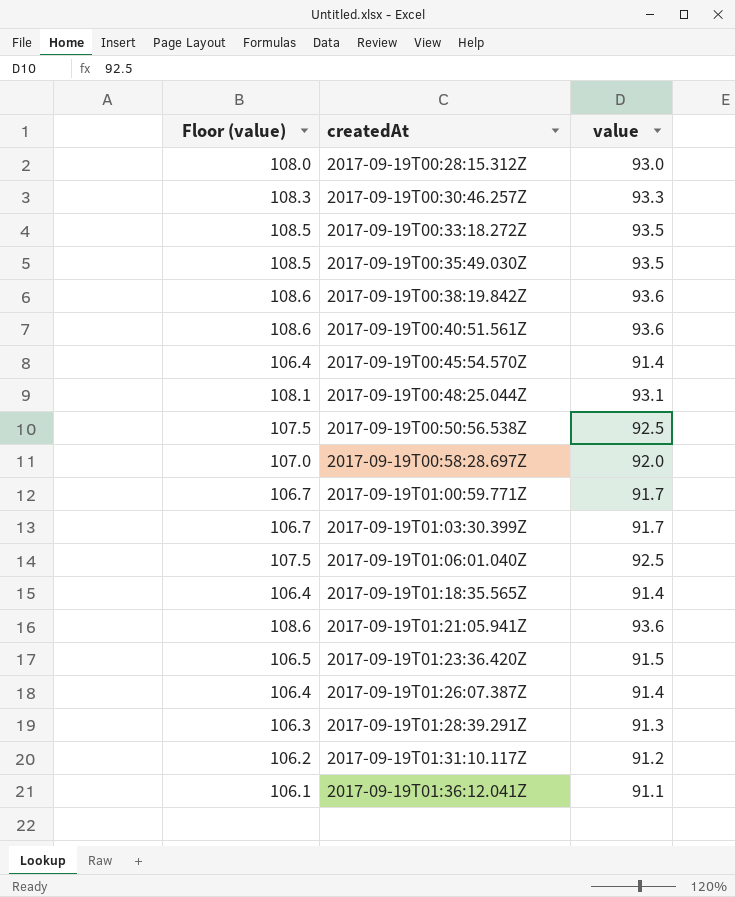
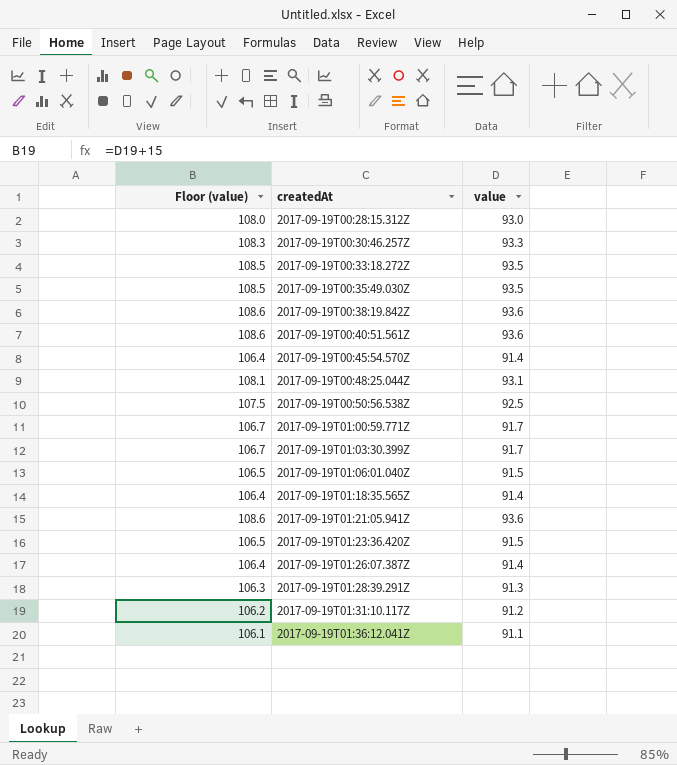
row 2017-09-19T00:58:28.697Z: 107.0 | 92.0 -> none
2017-09-19T01:06:01.040Z | Floor (value): 107.5 -> 106.5
2017-09-19T01:06:01.040Z | value: 92.5 -> 91.5

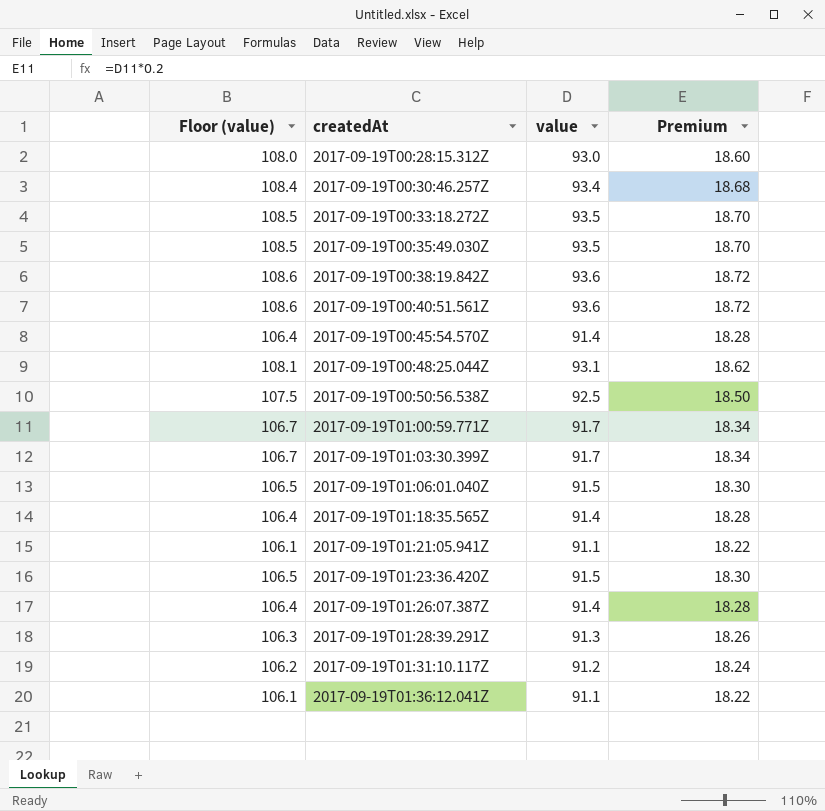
column Premium | formula: none -> [value] * 0.2
2017-09-19T00:30:46.257Z | Floor (value): 108.3 -> 108.4
2017-09-19T00:30:46.257Z | value: 93.3 -> 93.4
2017-09-19T01:21:05.941Z | Floor (value): 108.6 -> 106.1
2017-09-19T01:21:05.941Z | value: 93.6 -> 91.1

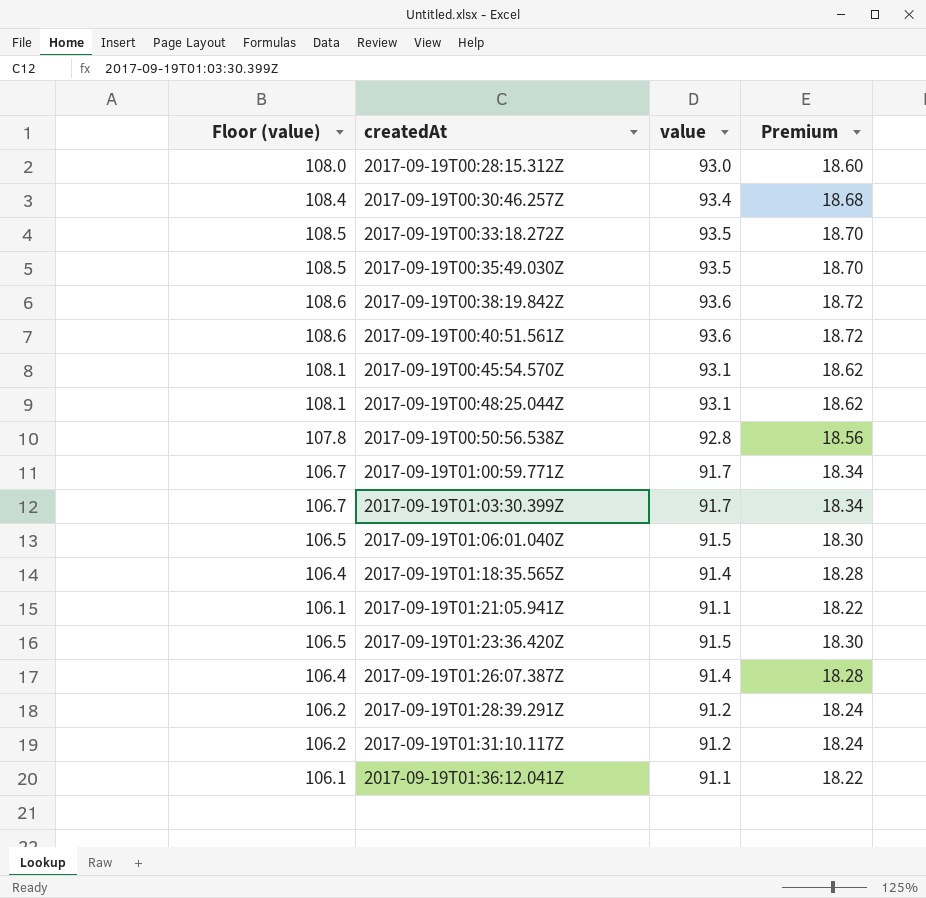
2017-09-19T00:45:54.570Z | Floor (value): 106.4 -> 108.1
2017-09-19T00:45:54.570Z | value: 91.4 -> 93.1
2017-09-19T00:45:54.570Z | Premium: 18.28 -> 18.62
2017-09-19T00:50:56.538Z | Floor (value): 107.5 -> 107.8
2017-09-19T00:50:56.538Z | value: 92.5 -> 92.8
2017-09-19T00:50:56.538Z | Premium: 18.50 -> 18.56
2017-09-19T01:28:39.291Z | Floor (value): 106.3 -> 106.2
2017-09-19T01:28:39.291Z | value: 91.3 -> 91.2
2017-09-19T01:28:39.291Z | Premium: 18.26 -> 18.24

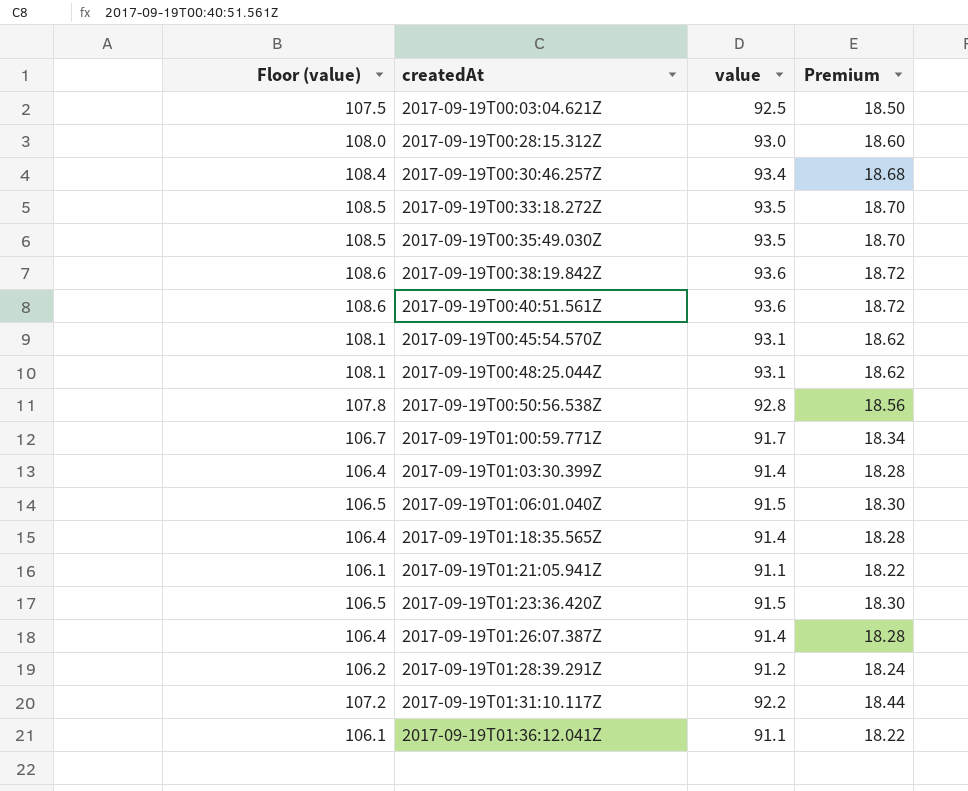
row 2017-09-19T00:03:04.621Z: none -> 107.5 | 92.5 | 18.50
2017-09-19T01:03:30.399Z | Floor (value): 106.7 -> 106.4
2017-09-19T01:03:30.399Z | value: 91.7 -> 91.4
2017-09-19T01:03:30.399Z | Premium: 18.34 -> 18.28
2017-09-19T01:31:10.117Z | Floor (value): 106.2 -> 107.2
2017-09-19T01:31:10.117Z | value: 91.2 -> 92.2
2017-09-19T01:31:10.117Z | Premium: 18.24 -> 18.44

